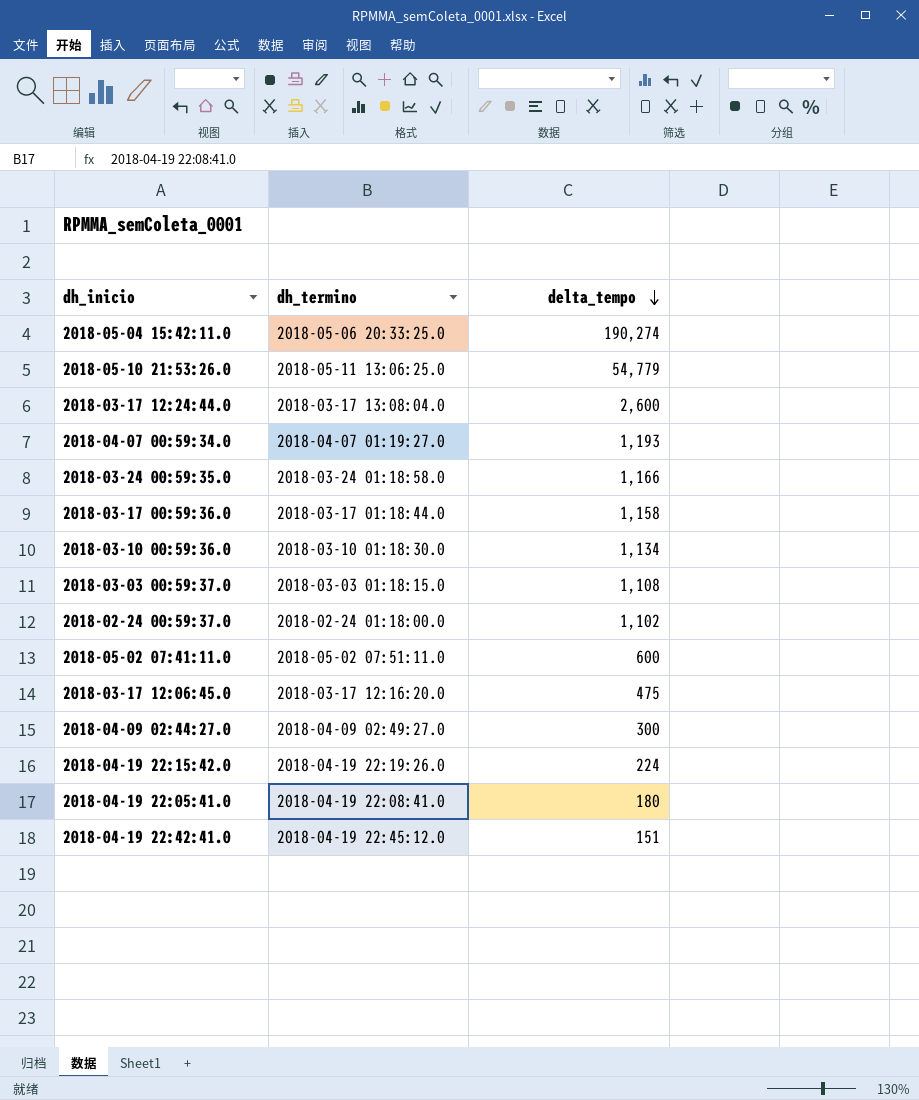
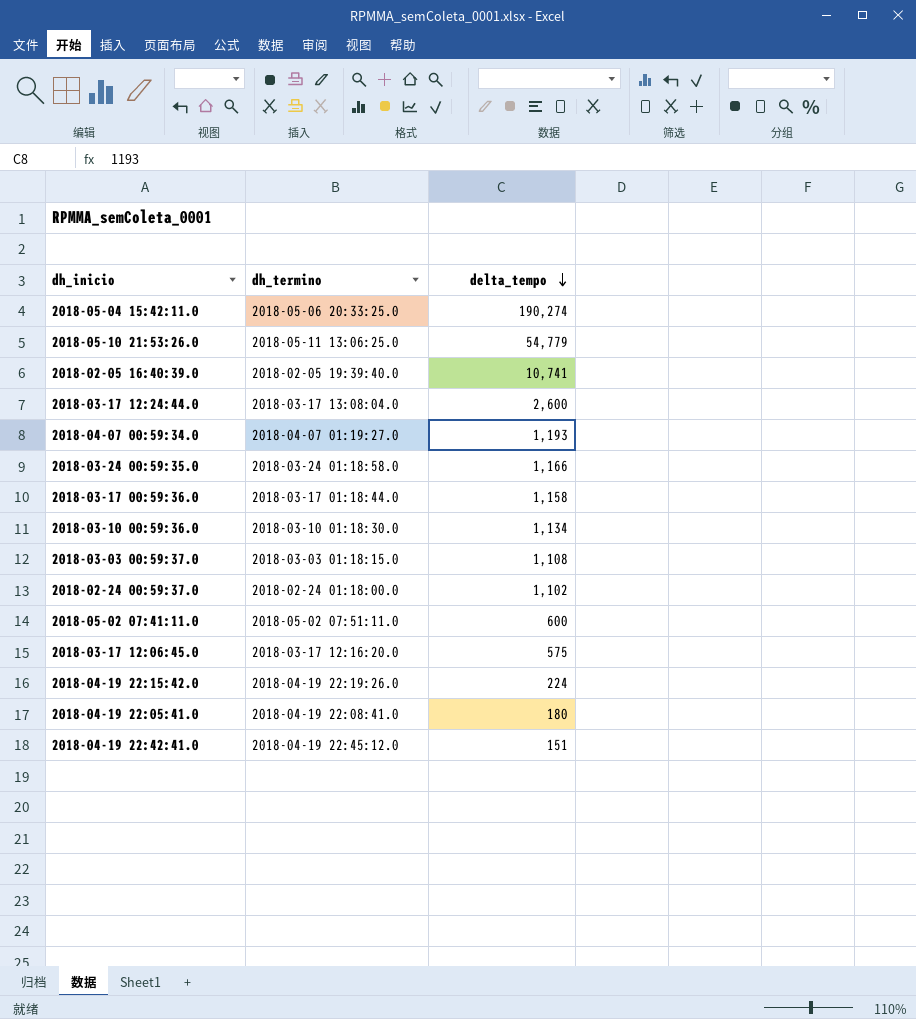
row 2018-04-09 02:44:27.0: 2018-04-09 02:49:27.0 | 300 -> none
row 2018-02-05 16:40:39.0: none -> 2018-02-05 19:39:40.0 | 10,741
2018-03-17 12:06:45.0 | delta_tempo: 475 -> 575

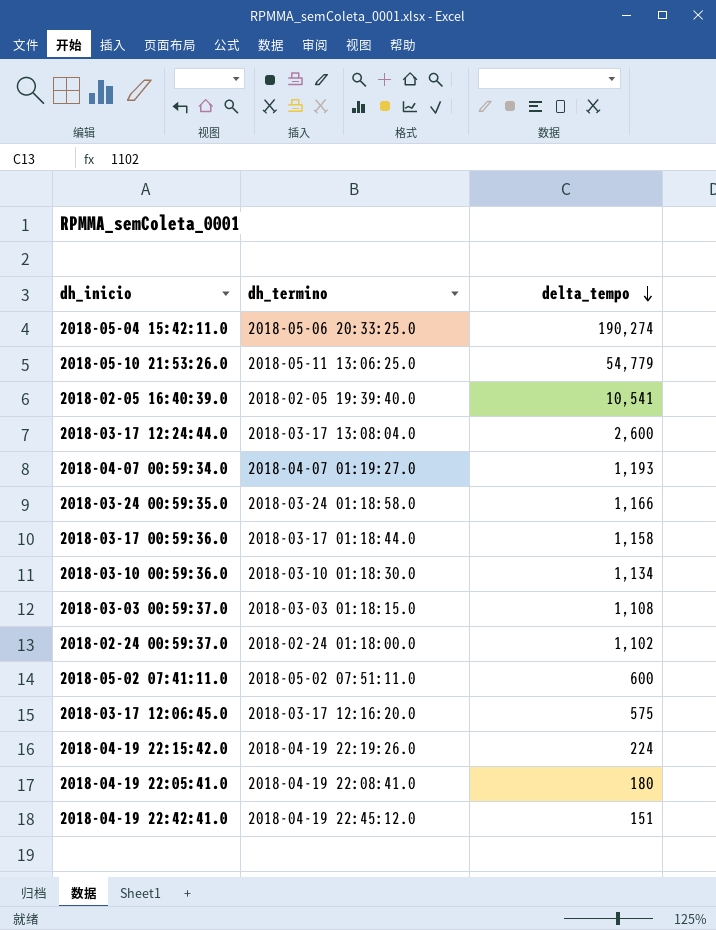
2018-02-05 16:40:39.0 | delta_tempo: 10,741 -> 10,541

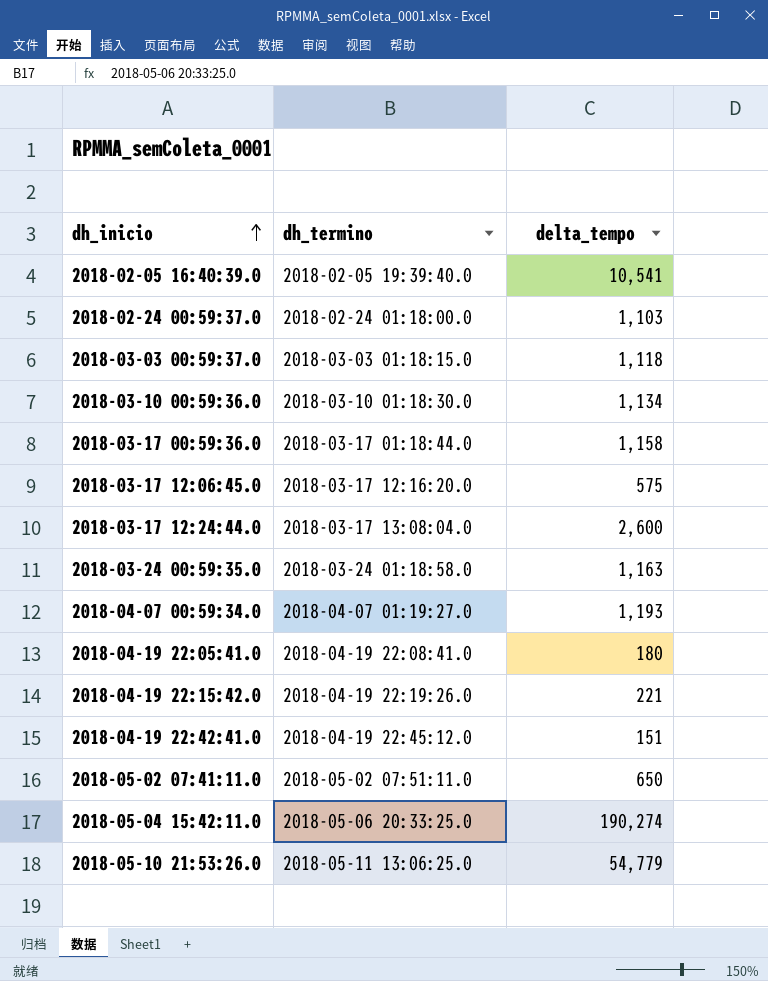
row order: delta_tempo descending -> dh_inicio ascending
2018-02-24 00:59:37.0 | delta_tempo: 1,102 -> 1,103
2018-03-03 00:59:37.0 | delta_tempo: 1,108 -> 1,118
2018-03-24 00:59:35.0 | delta_tempo: 1,166 -> 1,163
2018-04-19 22:15:42.0 | delta_tempo: 224 -> 221
2018-05-02 07:41:11.0 | delta_tempo: 600 -> 650

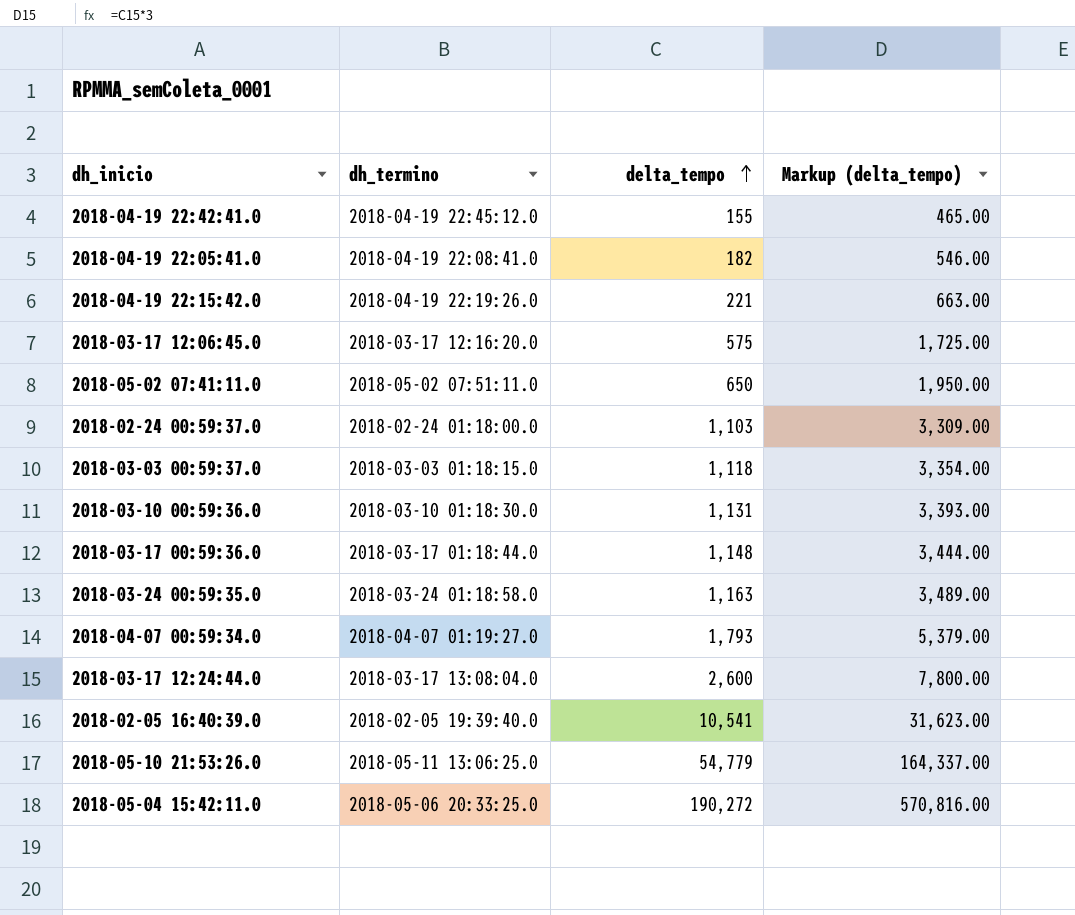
row order: dh_inicio ascending -> delta_tempo ascending
column Markup (delta_tempo) | formula: none -> [delta_tempo] * 3
2018-04-19 22:42:41.0 | delta_tempo: 151 -> 155
2018-04-19 22:05:41.0 | delta_tempo: 180 -> 182
2018-03-10 00:59:36.0 | delta_tempo: 1,134 -> 1,131
2018-03-17 00:59:36.0 | delta_tempo: 1,158 -> 1,148
2018-04-07 00:59:34.0 | delta_tempo: 1,193 -> 1,793
2018-05-04 15:42:11.0 | delta_tempo: 190,274 -> 190,272

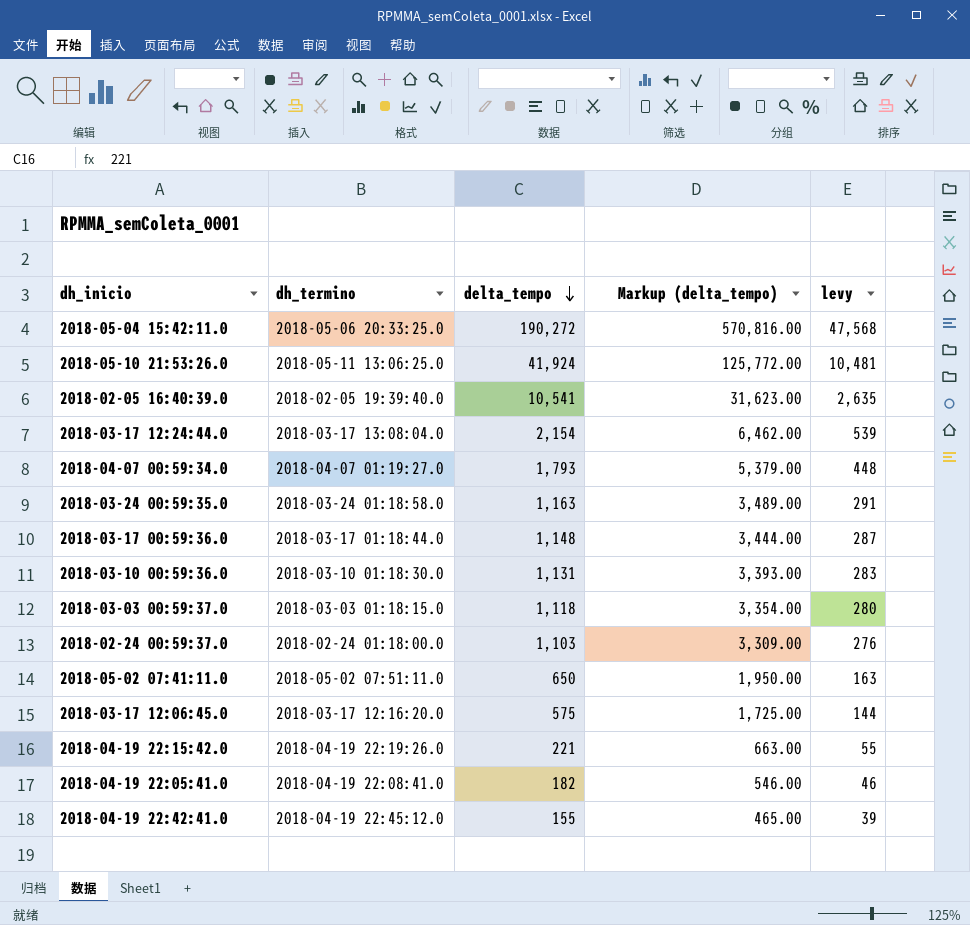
row order: delta_tempo ascending -> delta_tempo descending
column levy | formula: none -> [delta_tempo] * 0.25
2018-05-10 21:53:26.0 | delta_tempo: 54,779 -> 41,924
2018-05-10 21:53:26.0 | Markup (delta_tempo): 164,337.00 -> 125,772.00
2018-03-17 12:24:44.0 | delta_tempo: 2,600 -> 2,154
2018-03-17 12:24:44.0 | Markup (delta_tempo): 7,800.00 -> 6,462.00

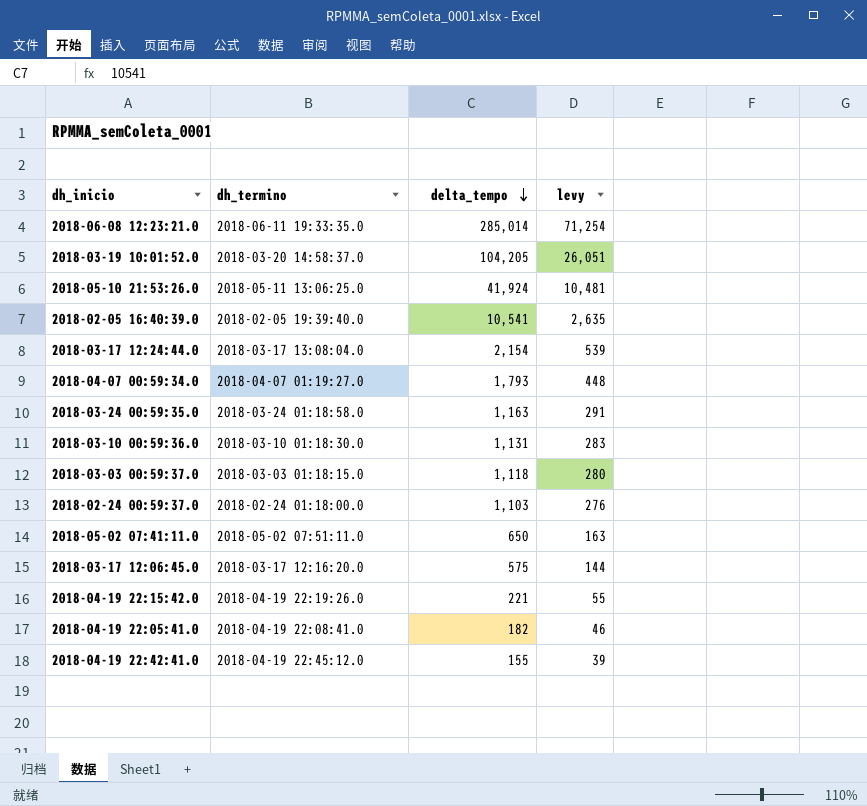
column Markup (delta_tempo) | formula: [delta_tempo] * 3 -> none
row 2018-05-04 15:42:11.0: 2018-05-06 20:33:25.0 | 190,272 | 570,816.00 | 47,568 -> none
row 2018-03-17 00:59:36.0: 2018-03-17 01:18:44.0 | 1,148 | 3,444.00 | 287 -> none
row 2018-06-08 12:23:21.0: none -> 2018-06-11 19:33:35.0 | 285,014 | 71,254
row 2018-03-19 10:01:52.0: none -> 2018-03-20 14:58:37.0 | 104,205 | 26,051

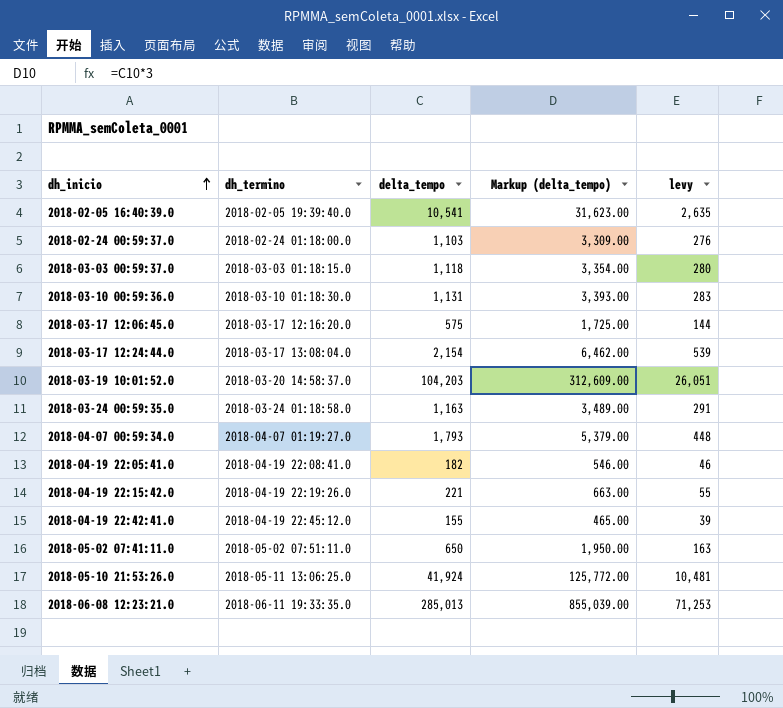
row order: delta_tempo descending -> dh_inicio ascending
column Markup (delta_tempo) | formula: none -> [delta_tempo] * 3
2018-03-19 10:01:52.0 | delta_tempo: 104,205 -> 104,203
2018-06-08 12:23:21.0 | delta_tempo: 285,014 -> 285,013
2018-06-08 12:23:21.0 | levy: 71,254 -> 71,253

